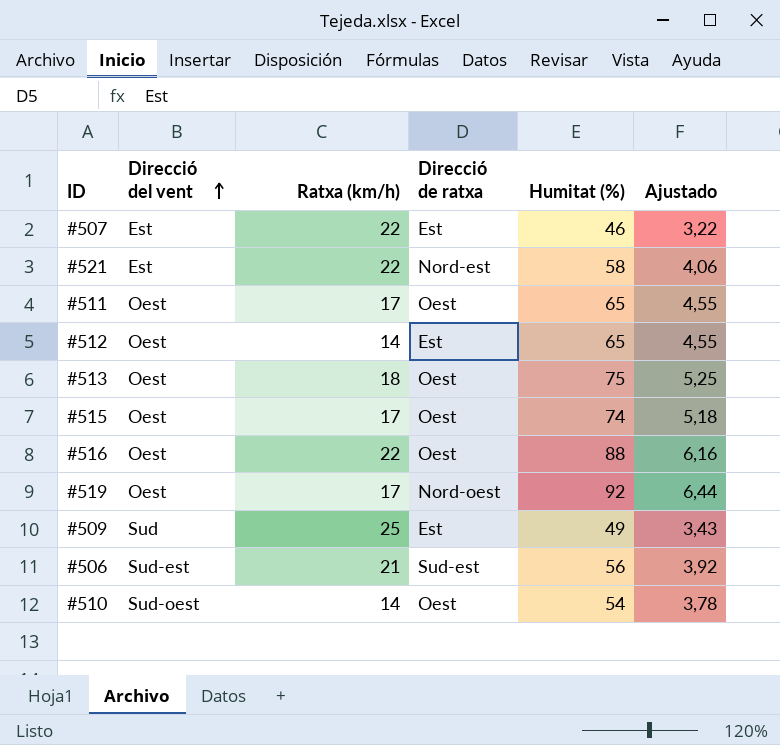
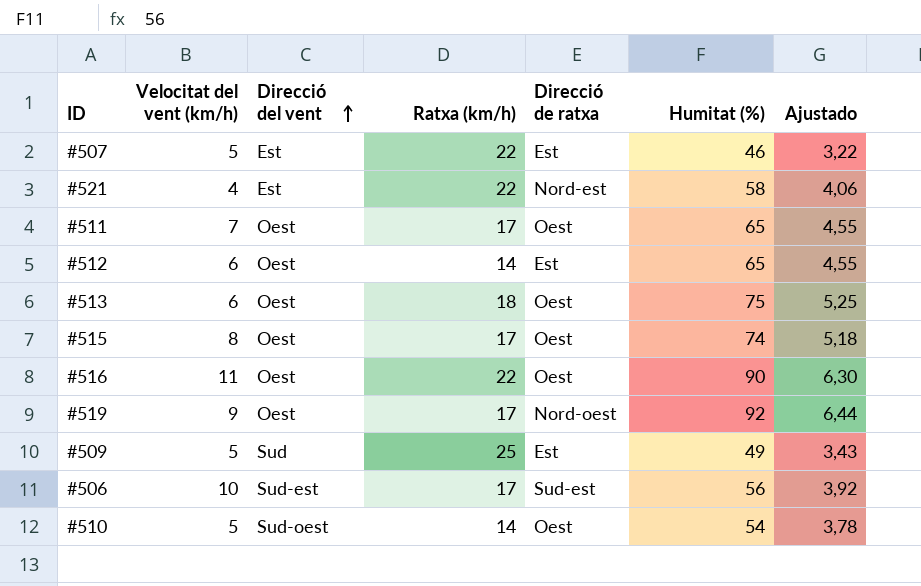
column Velocitat del vent (km/h) | position: none -> 2
#516 | Humitat (%): 88 -> 90
#516 | Ajustado: 6,16 -> 6,30
#506 | Ratxa (km/h): 21 -> 17

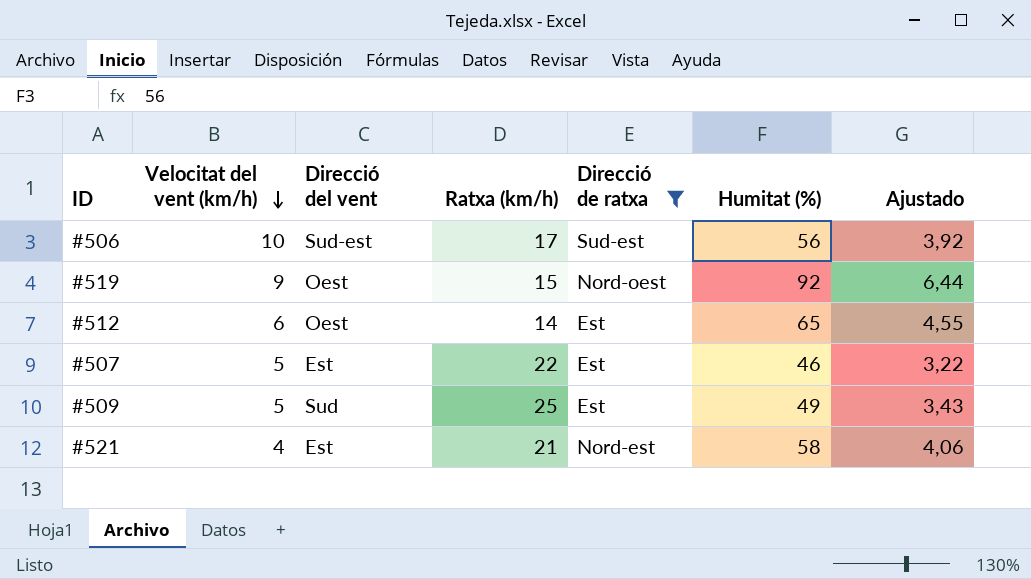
filter: none -> Direcció de ratxa != Oest
row order: Direcció del vent ascending -> Velocitat del vent (km/h) descending
#519 | Ratxa (km/h): 17 -> 15
#521 | Ratxa (km/h): 22 -> 21

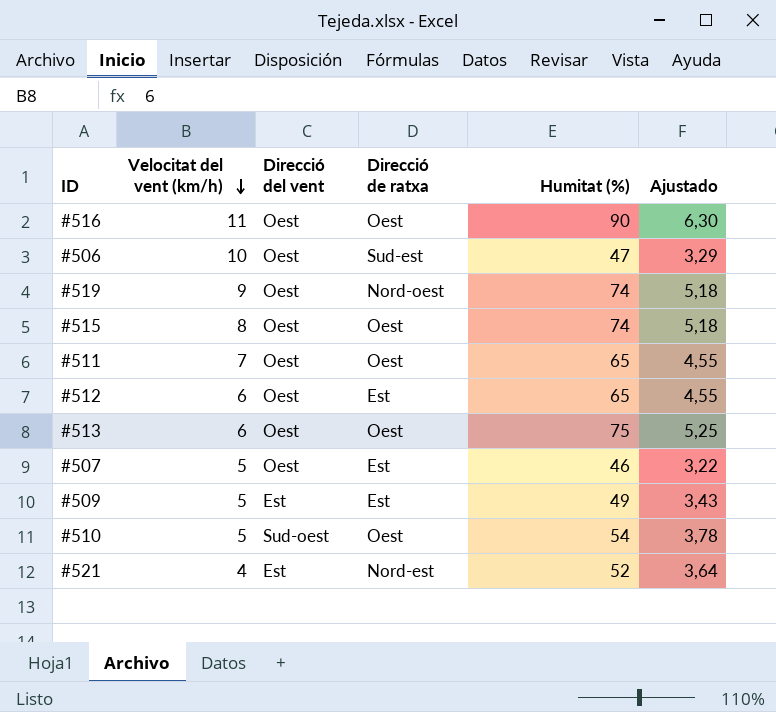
filter: Direcció de ratxa != Oest -> none
column Ratxa (km/h) | position: 4 -> none
#506 | Direcció del vent: Sud-est -> Oest
#506 | Humitat (%): 56 -> 47
#506 | Ajustado: 3,92 -> 3,29
#519 | Humitat (%): 92 -> 74
#519 | Ajustado: 6,44 -> 5,18
#507 | Direcció del vent: Est -> Oest
#509 | Direcció del vent: Sud -> Est
#521 | Humitat (%): 58 -> 52
#521 | Ajustado: 4,06 -> 3,64

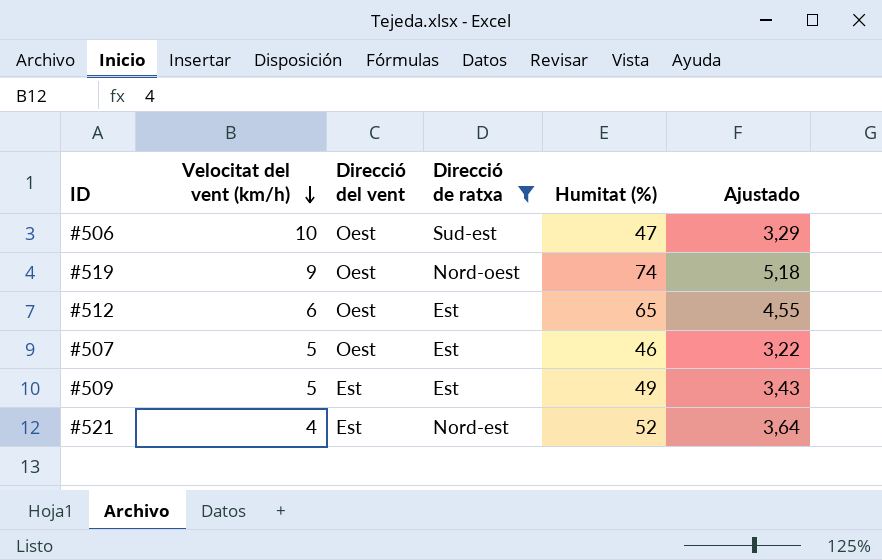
filter: none -> Direcció de ratxa != Oest

